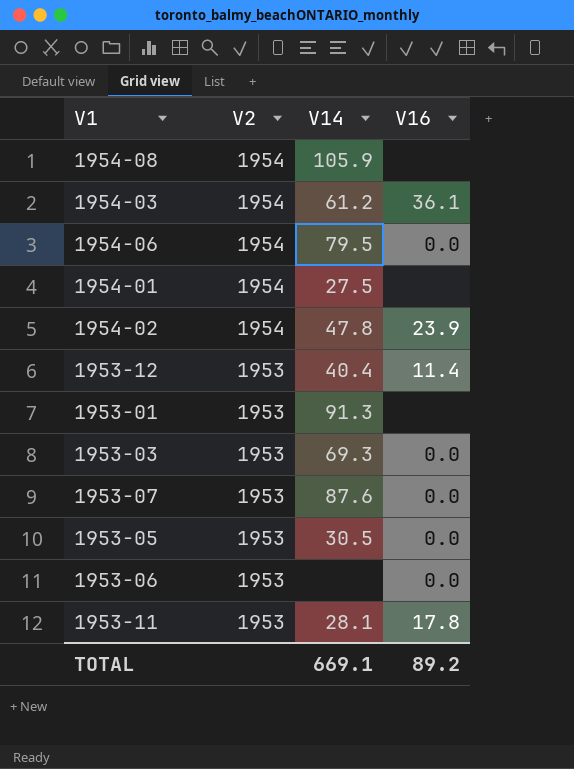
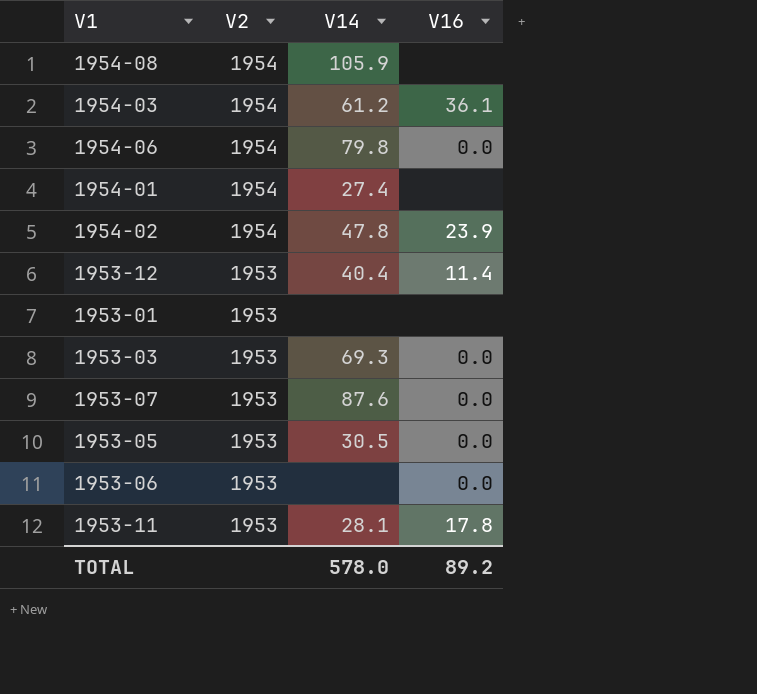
1954-06 | V14: 79.5 -> 79.8
1954-01 | V14: 27.5 -> 27.4
1953-01 | V14: 91.3 -> none
TOTAL | V14: 669.1 -> 578.0

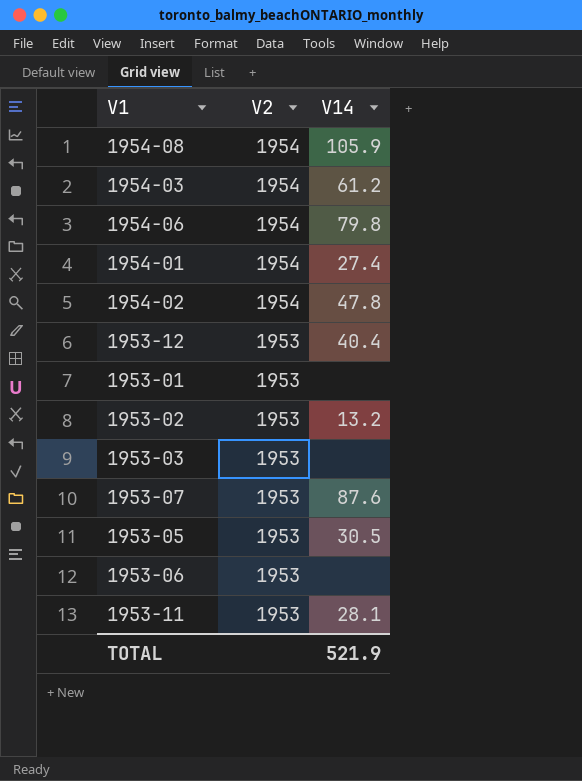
column V16 | position: 4 -> none
row 1953-02: none -> 1953 | 13.2
1953-03 | V14: 69.3 -> none
TOTAL | V14: 578.0 -> 521.9

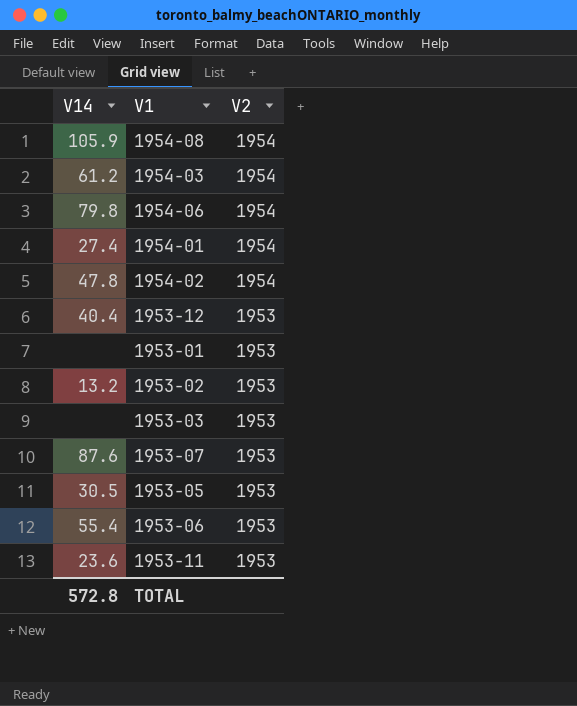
column V14 | position: 3 -> 1
1953-06 | V14: none -> 55.4
1953-11 | V14: 28.1 -> 23.6
TOTAL | V14: 521.9 -> 572.8

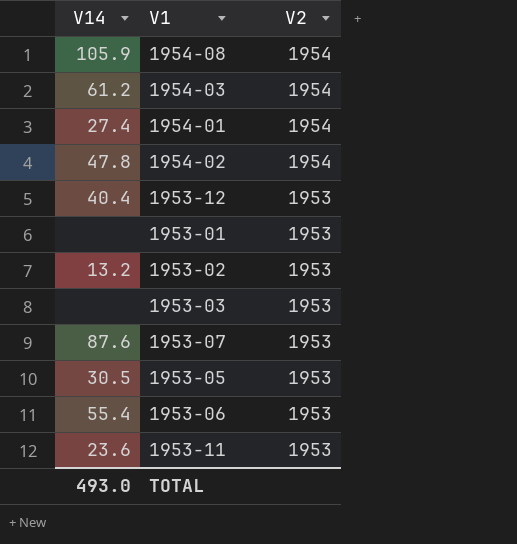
row 1954-06: 79.8 | 1954 -> none
TOTAL | V14: 572.8 -> 493.0

